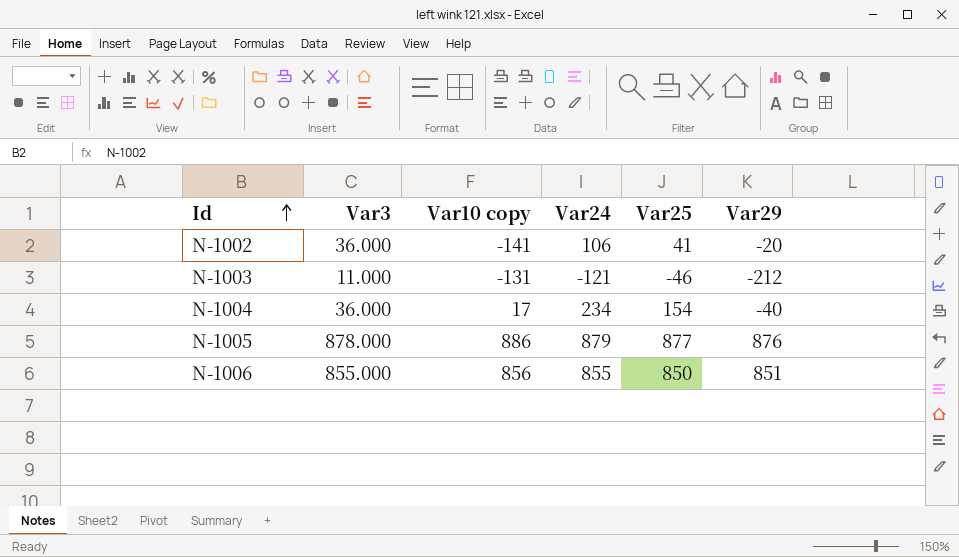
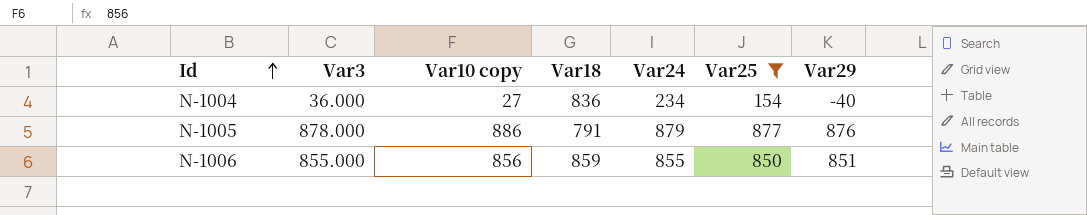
filter: none -> Var25 >= 154
column Var18 | position: none -> 4
N-1004 | Var10 copy: 17 -> 27

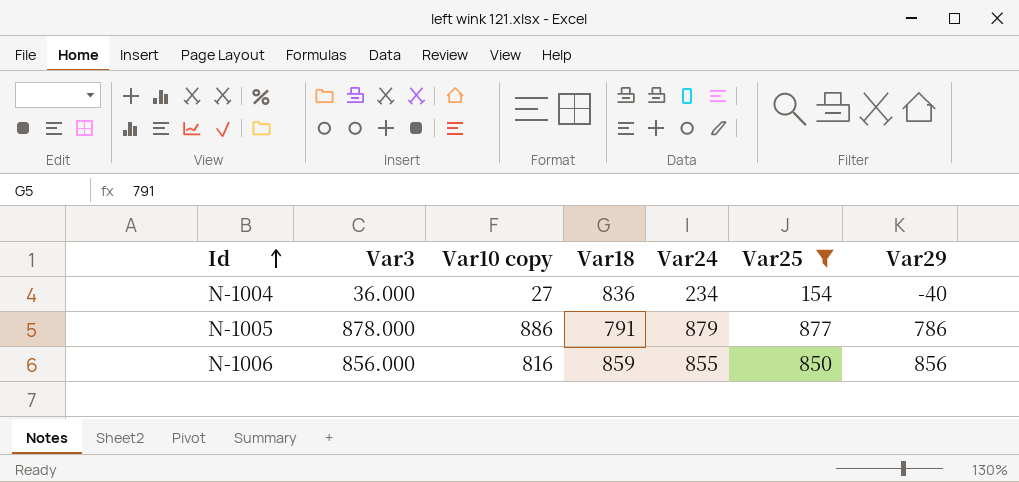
N-1005 | Var29: 876 -> 786
N-1006 | Var3: 855.000 -> 856.000
N-1006 | Var10 copy: 856 -> 816
N-1006 | Var29: 851 -> 856

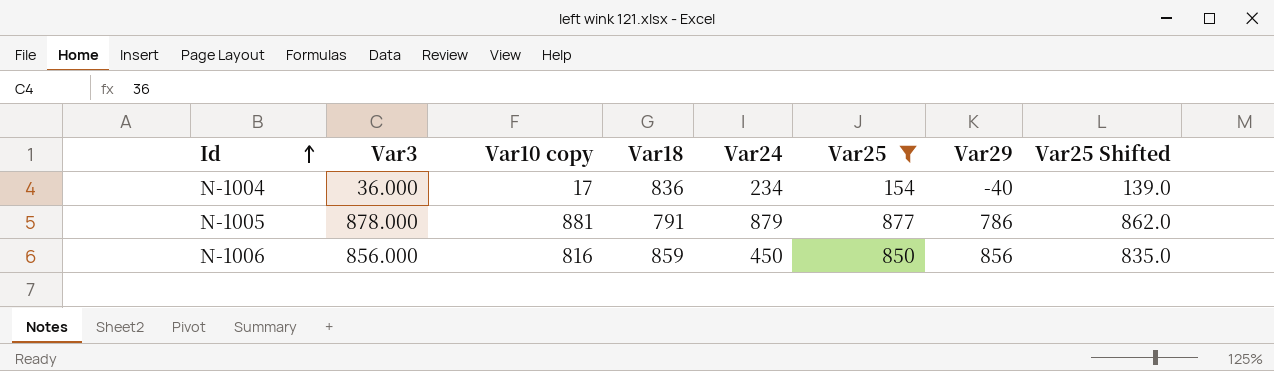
column Var25 Shifted | formula: none -> [Var25] - 15
N-1004 | Var10 copy: 27 -> 17
N-1005 | Var10 copy: 886 -> 881
N-1006 | Var24: 855 -> 450

